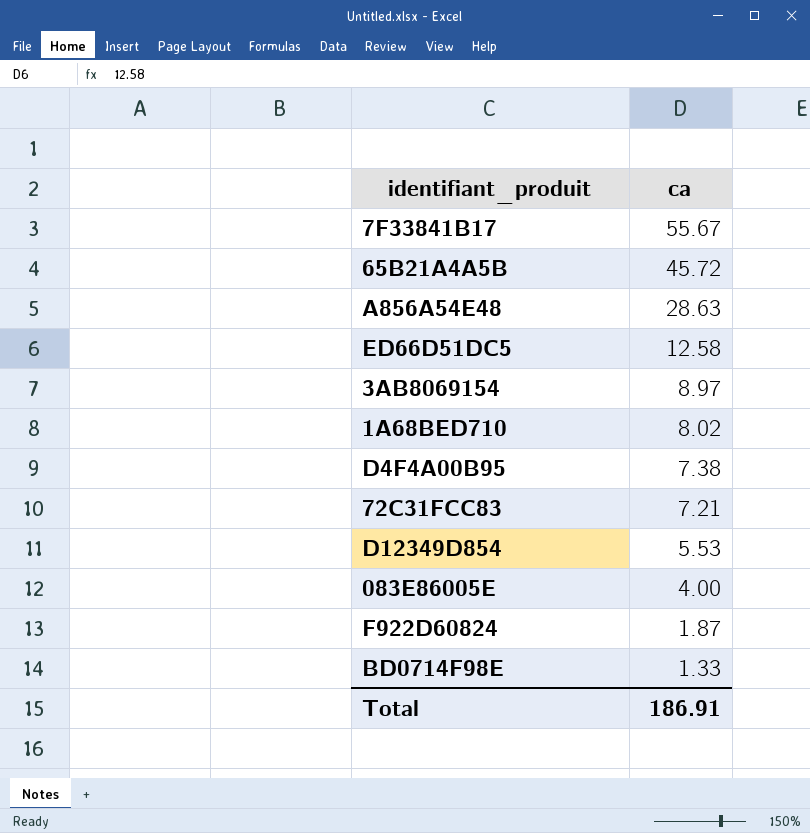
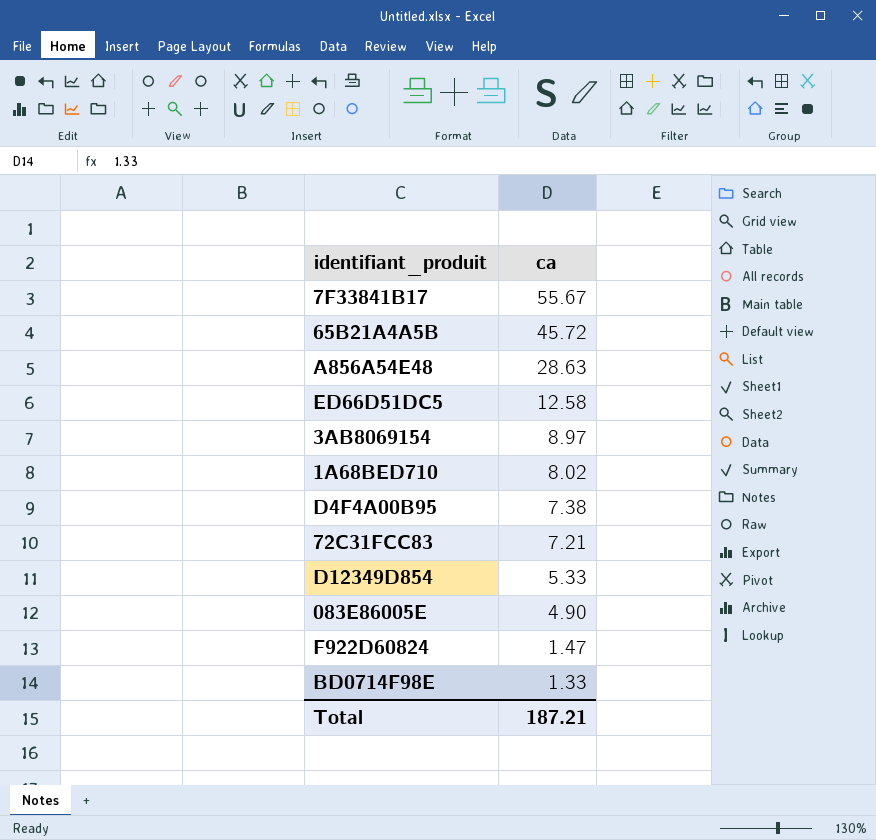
D12349D854 | ca: 5.53 -> 5.33
083E86005E | ca: 4.00 -> 4.90
F922D60824 | ca: 1.87 -> 1.47
Total | ca: 186.91 -> 187.21

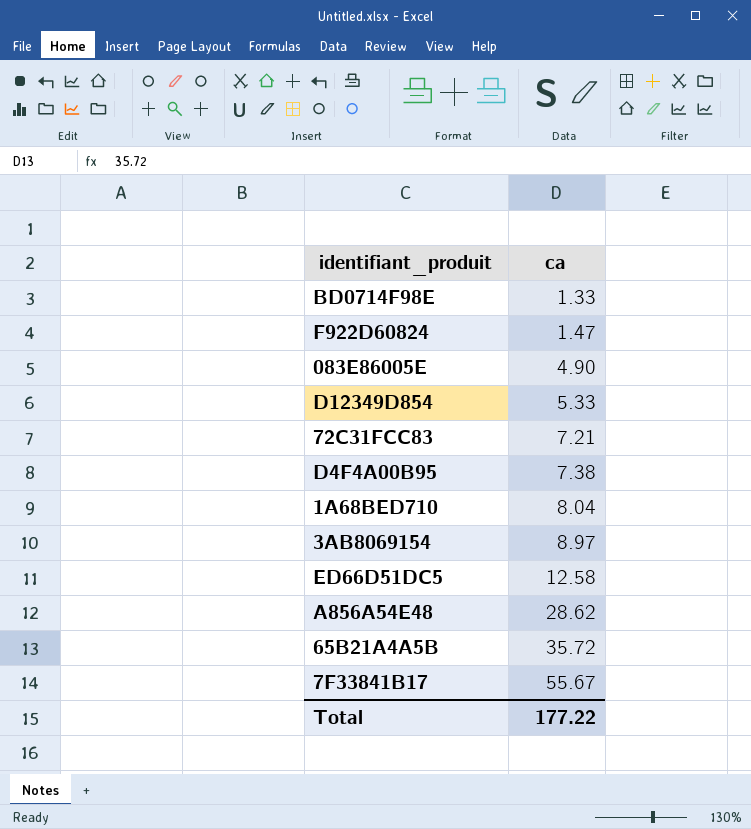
row order: ca descending -> ca ascending
1A68BED710 | ca: 8.02 -> 8.04
A856A54E48 | ca: 28.63 -> 28.62
65B21A4A5B | ca: 45.72 -> 35.72
Total | ca: 187.21 -> 177.22

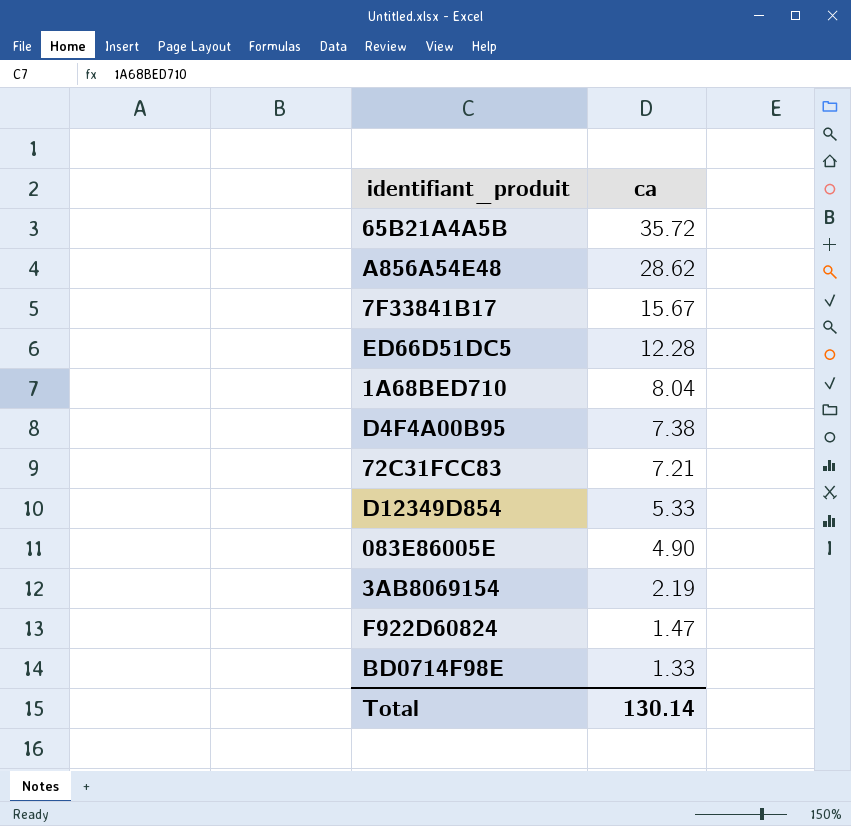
row order: ca ascending -> ca descending
7F33841B17 | ca: 55.67 -> 15.67
ED66D51DC5 | ca: 12.58 -> 12.28
3AB8069154 | ca: 8.97 -> 2.19
Total | ca: 177.22 -> 130.14

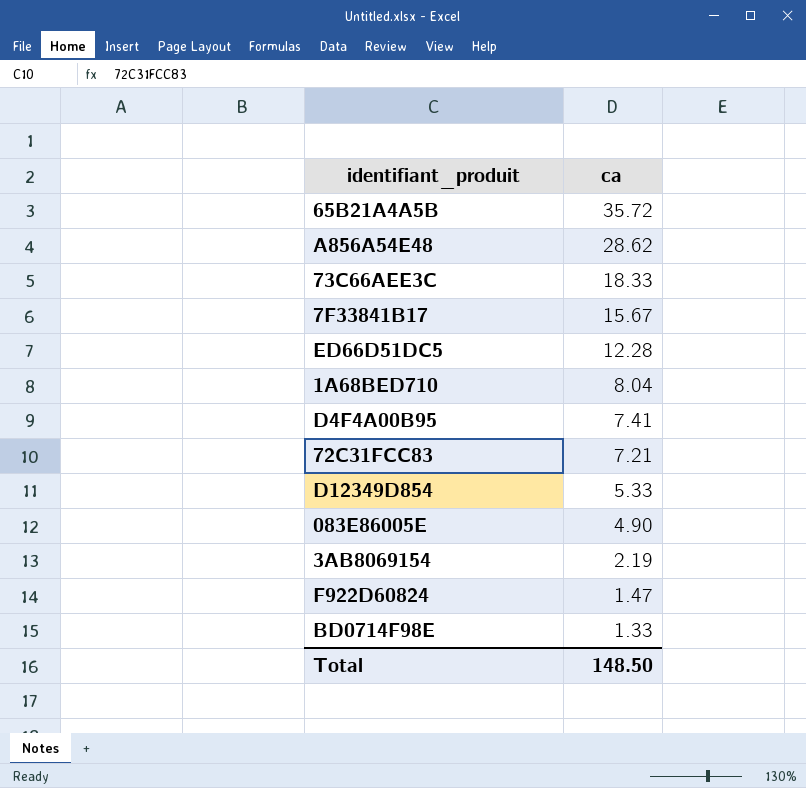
row 73C66AEE3C: none -> 18.33
D4F4A00B95 | ca: 7.38 -> 7.41
Total | ca: 130.14 -> 148.50

